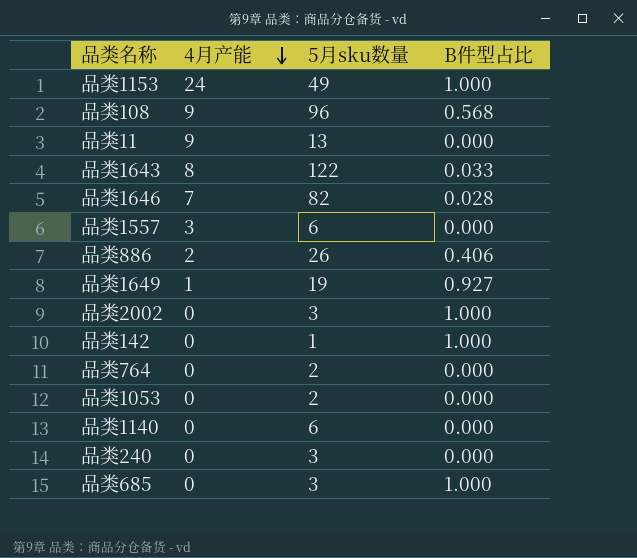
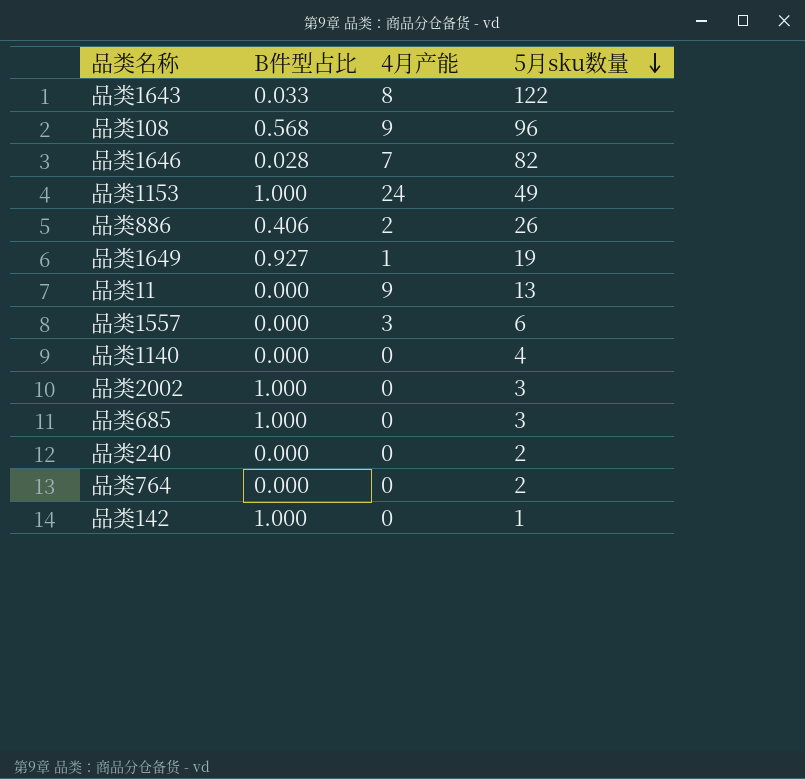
row order: 4月产能 descending -> 5月sku数量 descending
column B件型占比 | position: 4 -> 2
row 品类1053: 0 | 2 | 0.000 -> none
品类1140 | 5月sku数量: 6 -> 4
品类240 | 5月sku数量: 3 -> 2

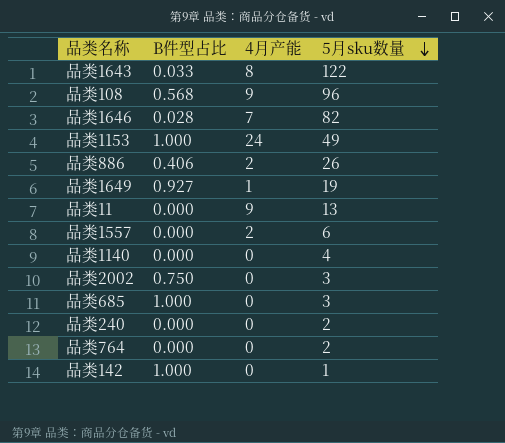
品类1557 | 4月产能: 3 -> 2
品类2002 | B件型占比: 1.000 -> 0.750

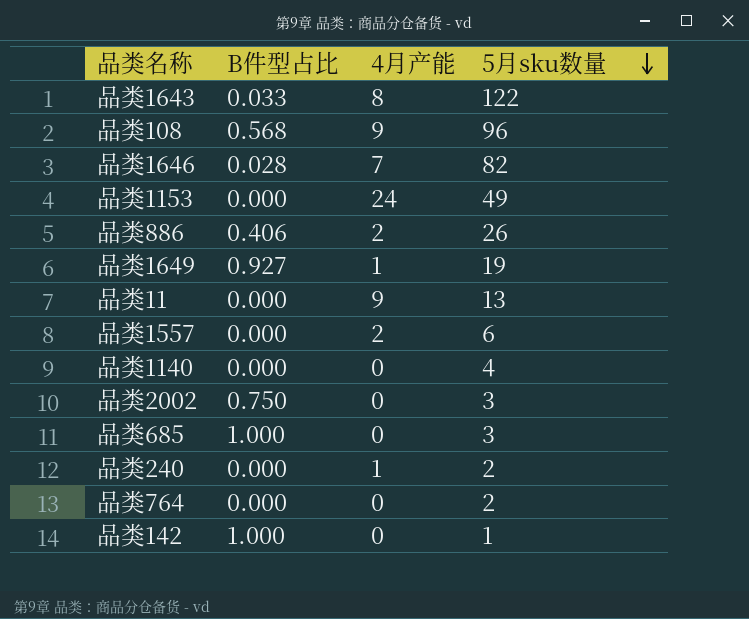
品类1153 | B件型占比: 1.000 -> 0.000
品类240 | 4月产能: 0 -> 1

